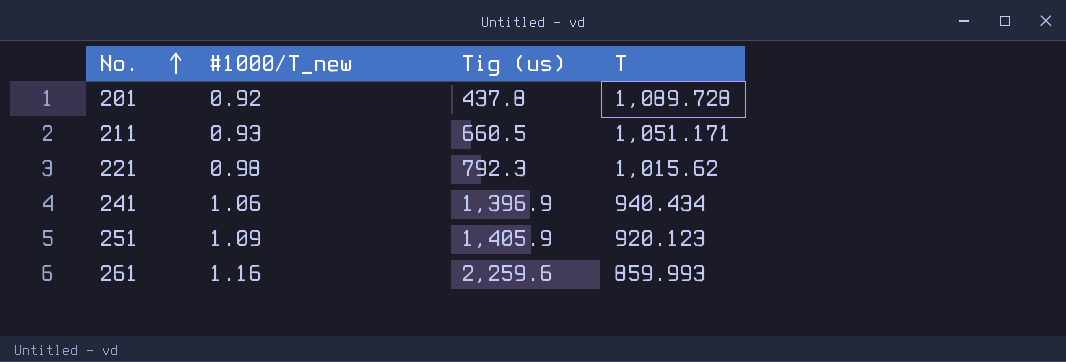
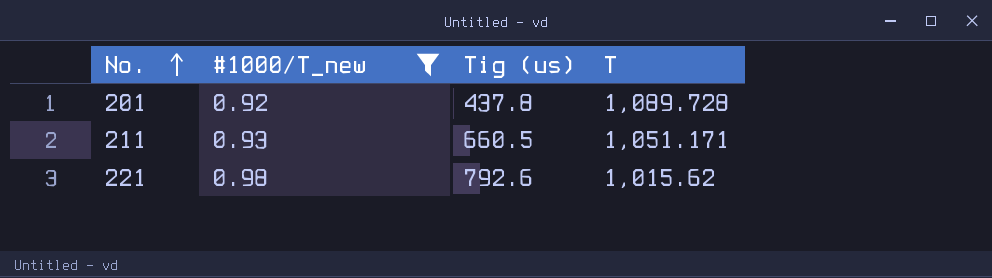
filter: none -> #1000/T_new <= 0.98
221 | Tig (us): 792.3 -> 792.6

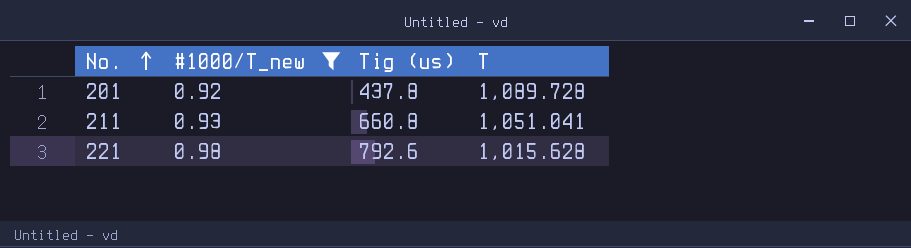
211 | Tig (us): 660.5 -> 660.8
211 | T: 1,051.171 -> 1,051.041
221 | T: 1,015.62 -> 1,015.628

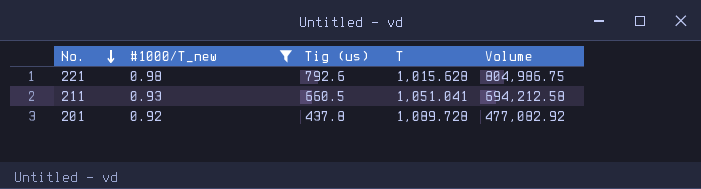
row order: No. ascending -> No. descending
column Volume | formula: none -> [Tig (us)] * [T]
211 | Tig (us): 660.8 -> 660.5

